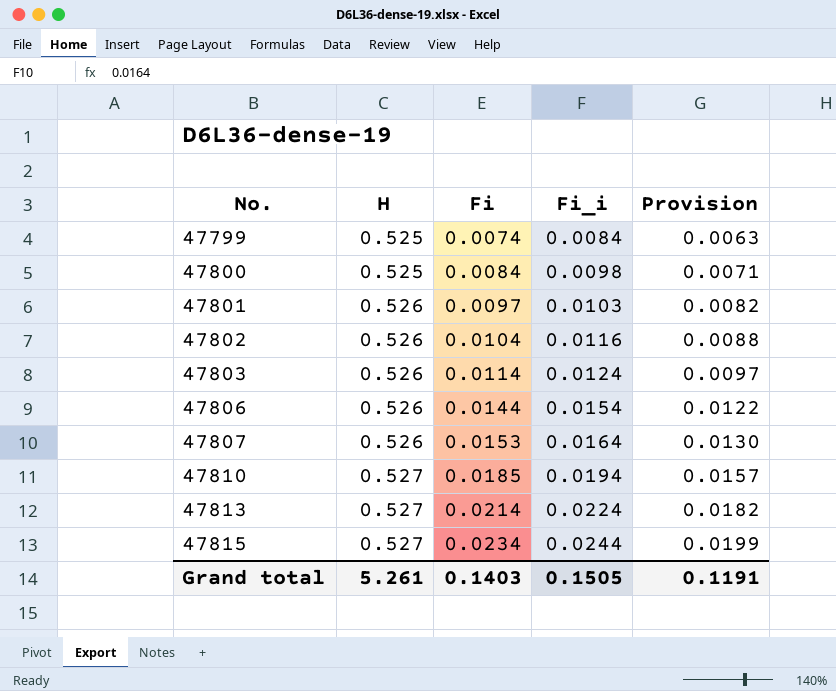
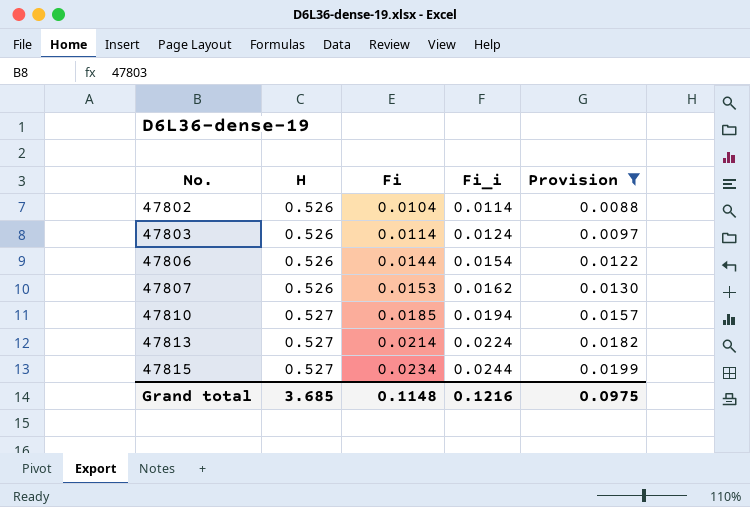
filter: none -> Provision >= 0.0088
47802 | Fi_i: 0.0116 -> 0.0114
47807 | Fi_i: 0.0164 -> 0.0162
Grand total | H: 5.261 -> 3.685
Grand total | Fi: 0.1403 -> 0.1148
Grand total | Fi_i: 0.1505 -> 0.1216
Grand total | Provision: 0.1191 -> 0.0975

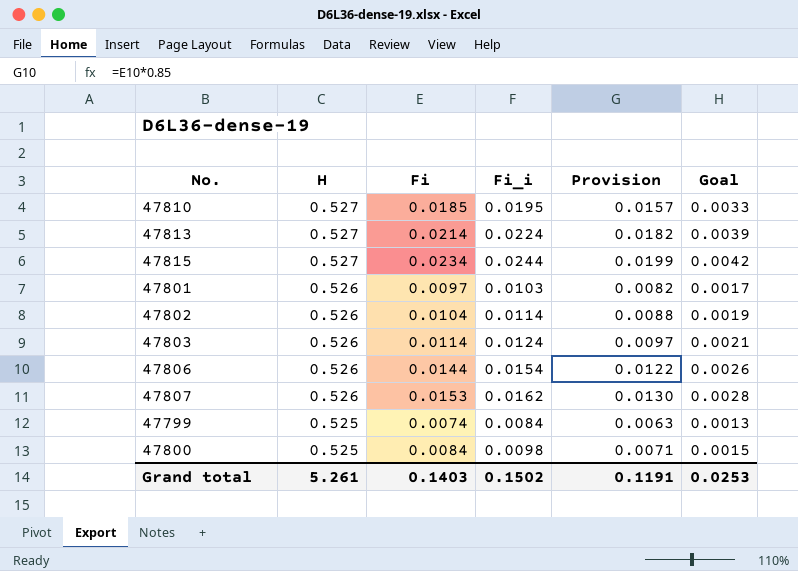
filter: Provision >= 0.0088 -> none
row order: No. ascending -> H descending
column Goal | formula: none -> [Fi] * 0.18
47810 | Fi_i: 0.0194 -> 0.0195
Grand total | H: 3.685 -> 5.261
Grand total | Fi: 0.1148 -> 0.1403
Grand total | Fi_i: 0.1216 -> 0.1502
Grand total | Provision: 0.0975 -> 0.1191

